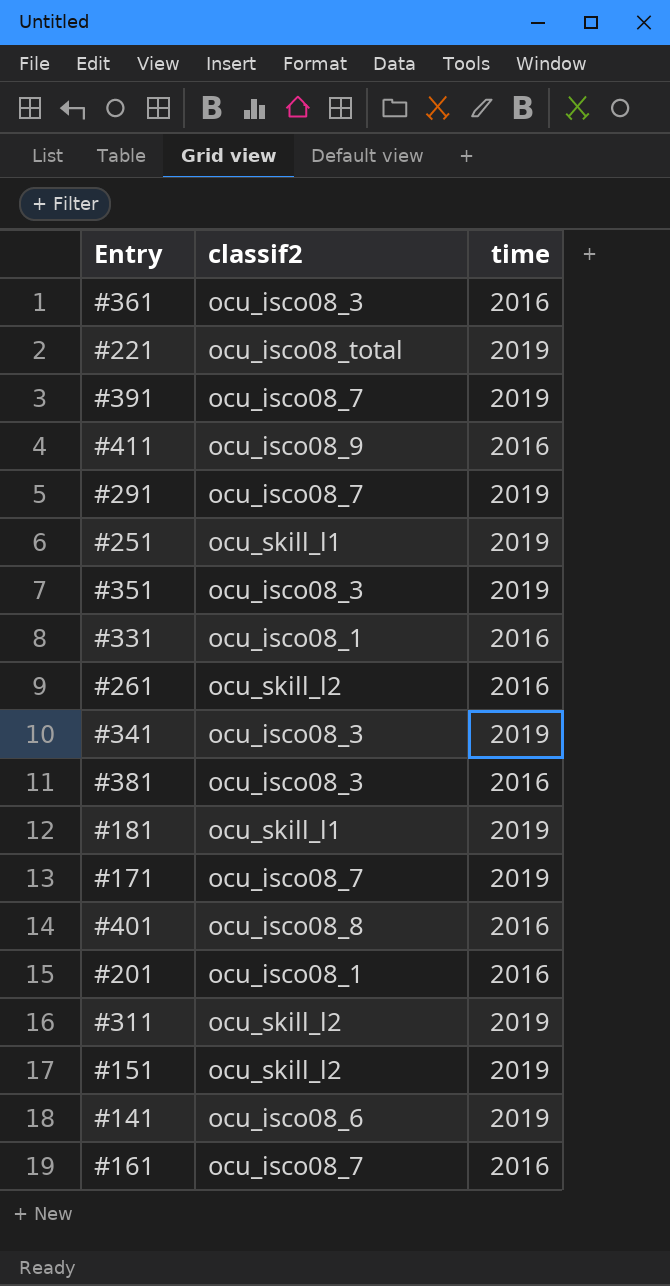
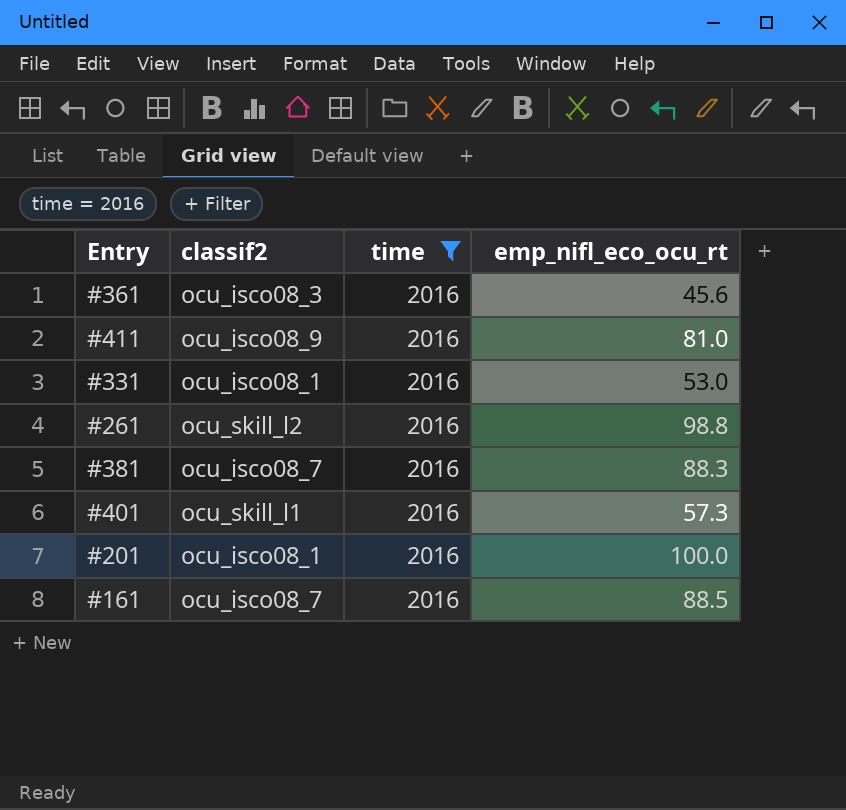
filter: none -> time = 2016
column emp_nifl_eco_ocu_rt | position: none -> 4
#381 | classif2: ocu_isco08_3 -> ocu_isco08_7
#401 | classif2: ocu_isco08_8 -> ocu_skill_l1

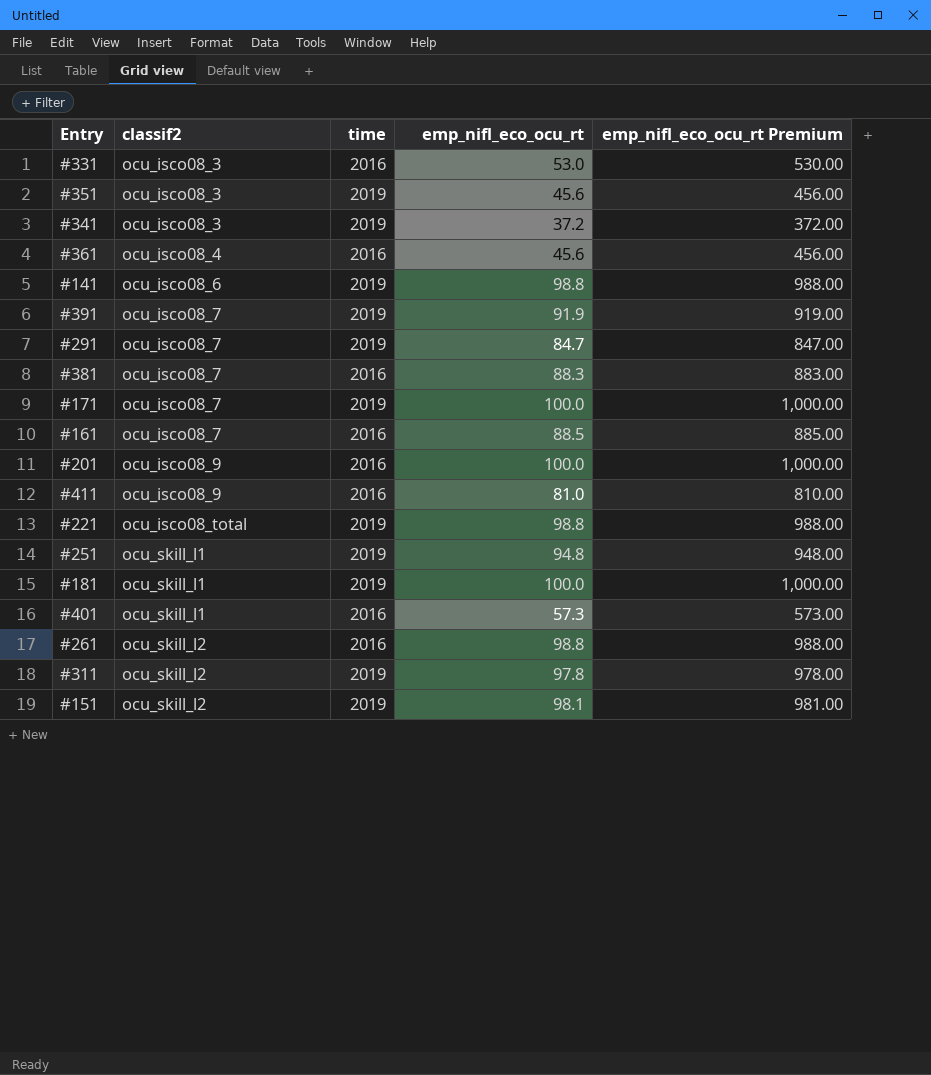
filter: time = 2016 -> none
row order: none -> classif2 ascending
column emp_nifl_eco_ocu_rt Premium | formula: none -> [emp_nifl_eco_ocu_rt] * 10
#331 | classif2: ocu_isco08_1 -> ocu_isco08_3
#361 | classif2: ocu_isco08_3 -> ocu_isco08_4
#201 | classif2: ocu_isco08_1 -> ocu_isco08_9

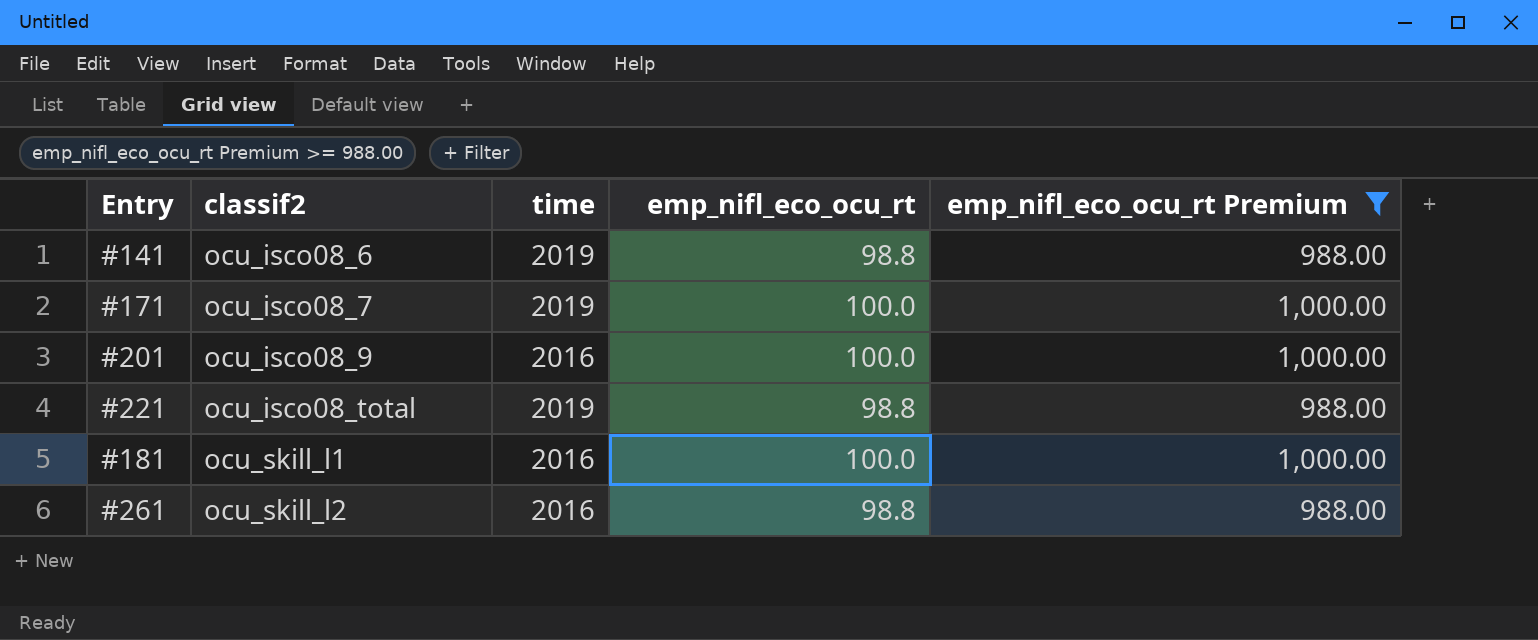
filter: none -> emp_nifl_eco_ocu_rt Premium >= 988.00
#181 | time: 2019 -> 2016

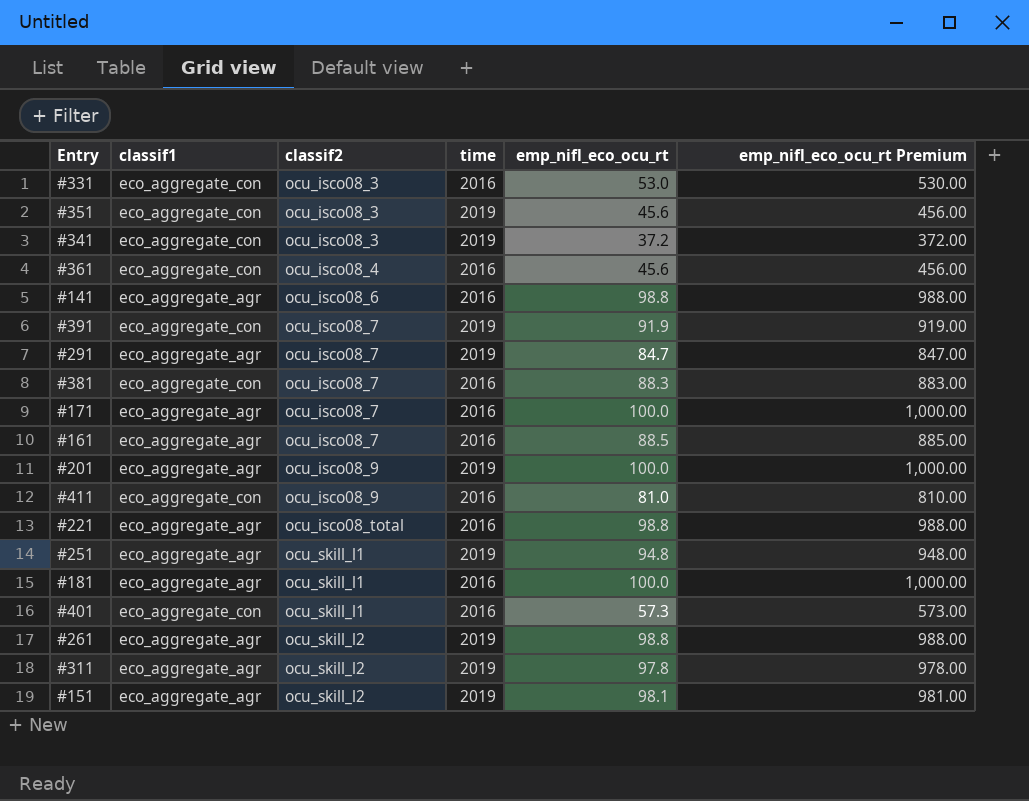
filter: emp_nifl_eco_ocu_rt Premium >= 988.00 -> none
column classif1 | position: none -> 2
#141 | time: 2019 -> 2016
#171 | time: 2019 -> 2016
#201 | time: 2016 -> 2019
#221 | time: 2019 -> 2016
#261 | time: 2016 -> 2019

